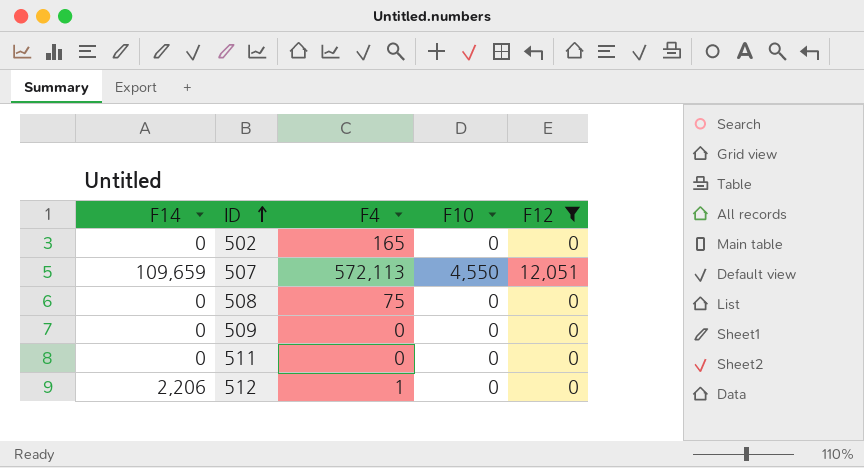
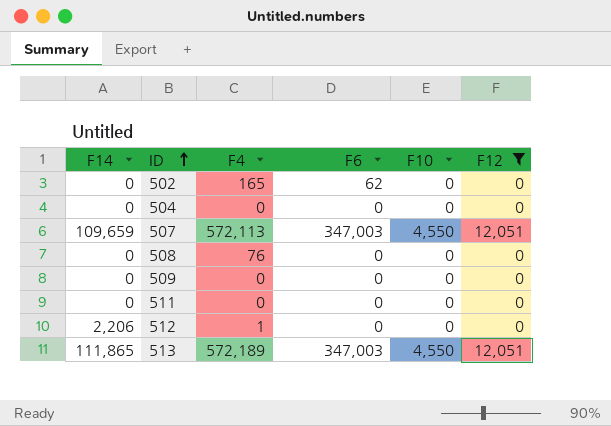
column F6 | position: none -> 4
row 504: none -> 0 | 0 | 0 | 0 | 0
508 | F4: 75 -> 76
row 513: none -> 111,865 | 572,189 | 347,003 | 4,550 | 12,051

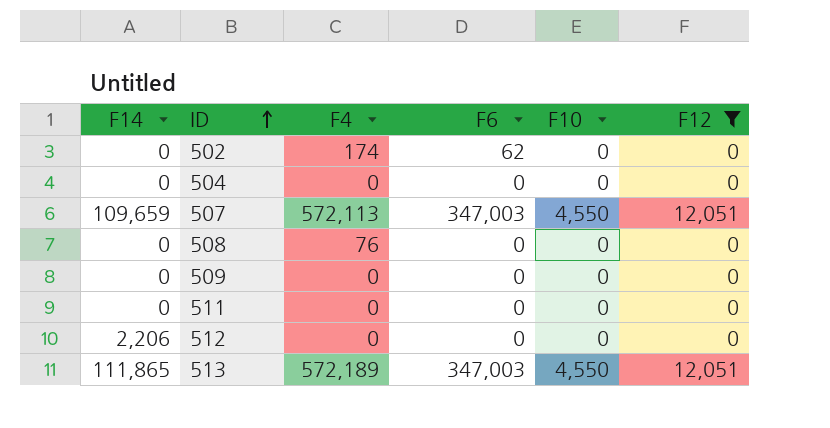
502 | F4: 165 -> 174
512 | F4: 1 -> 0

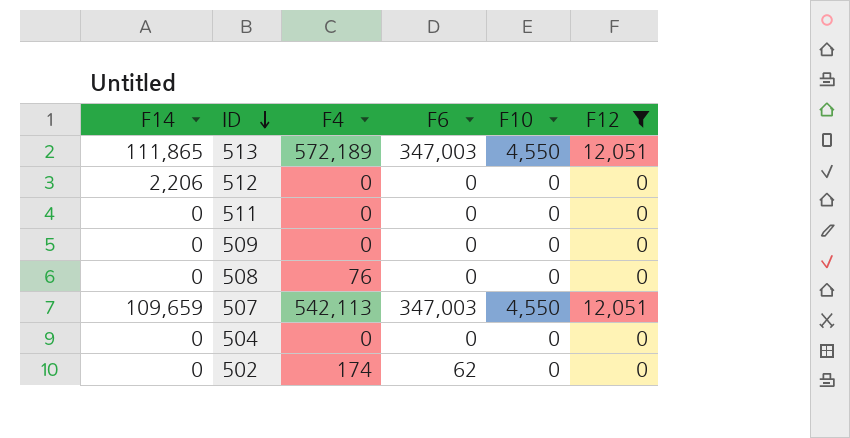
row order: ID ascending -> ID descending
507 | F4: 572,113 -> 542,113

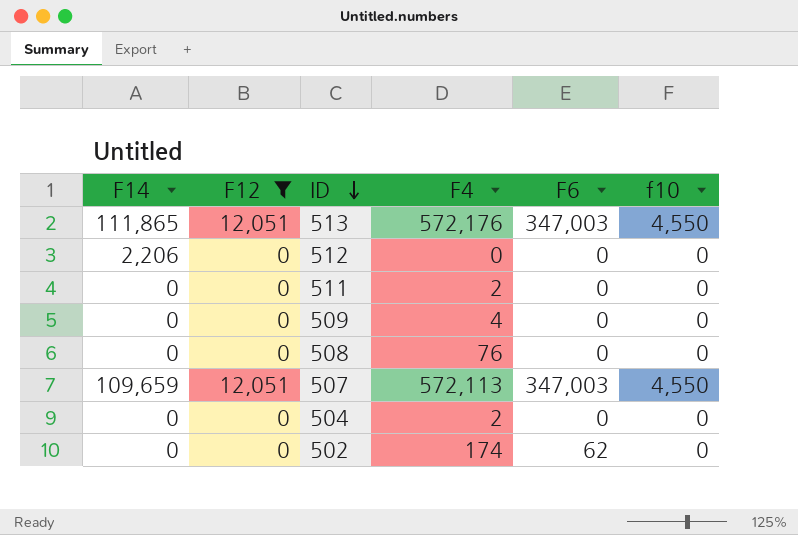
column F12 | position: 6 -> 2
column name: F10 -> f10
513 | F4: 572,189 -> 572,176
511 | F4: 0 -> 2
509 | F4: 0 -> 4
507 | F4: 542,113 -> 572,113
504 | F4: 0 -> 2

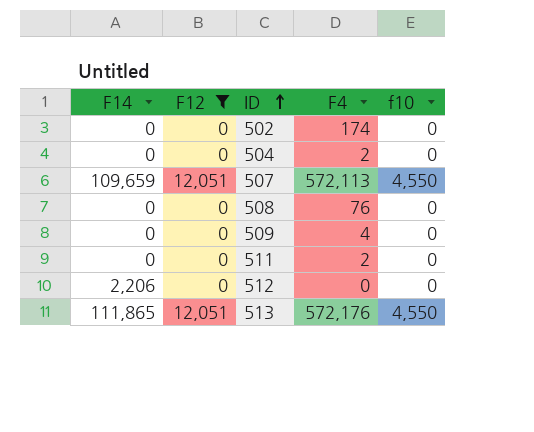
row order: ID descending -> ID ascending
column F6 | position: 5 -> none

